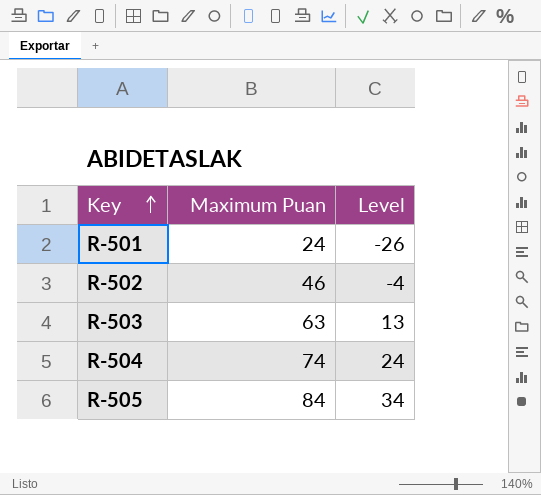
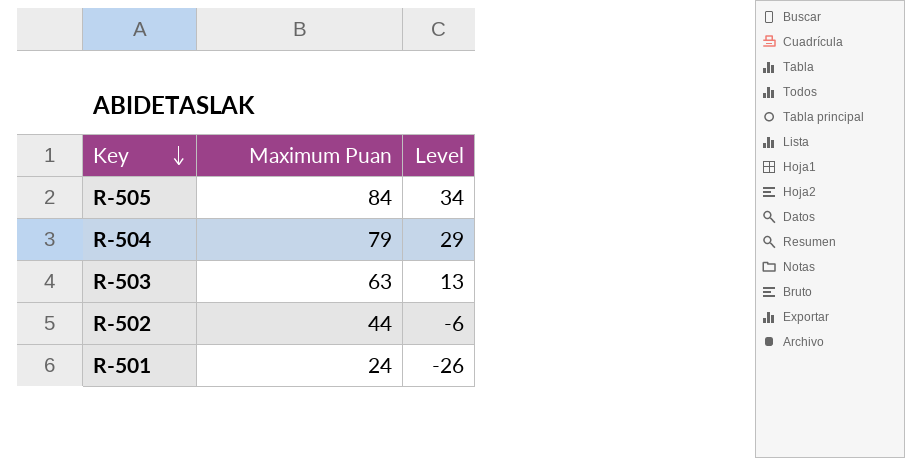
row order: Key ascending -> Key descending
R-504 | Maximum Puan: 74 -> 79
R-504 | Level: 24 -> 29
R-502 | Maximum Puan: 46 -> 44
R-502 | Level: -4 -> -6

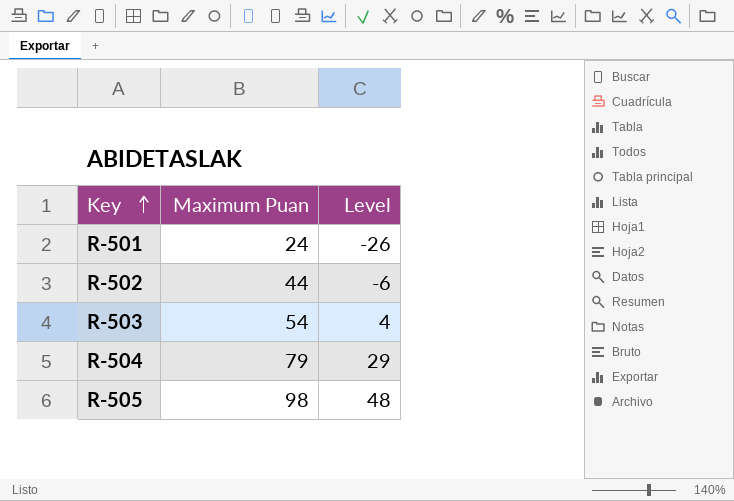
row order: Key descending -> Key ascending
R-503 | Maximum Puan: 63 -> 54
R-503 | Level: 13 -> 4
R-505 | Maximum Puan: 84 -> 98
R-505 | Level: 34 -> 48

